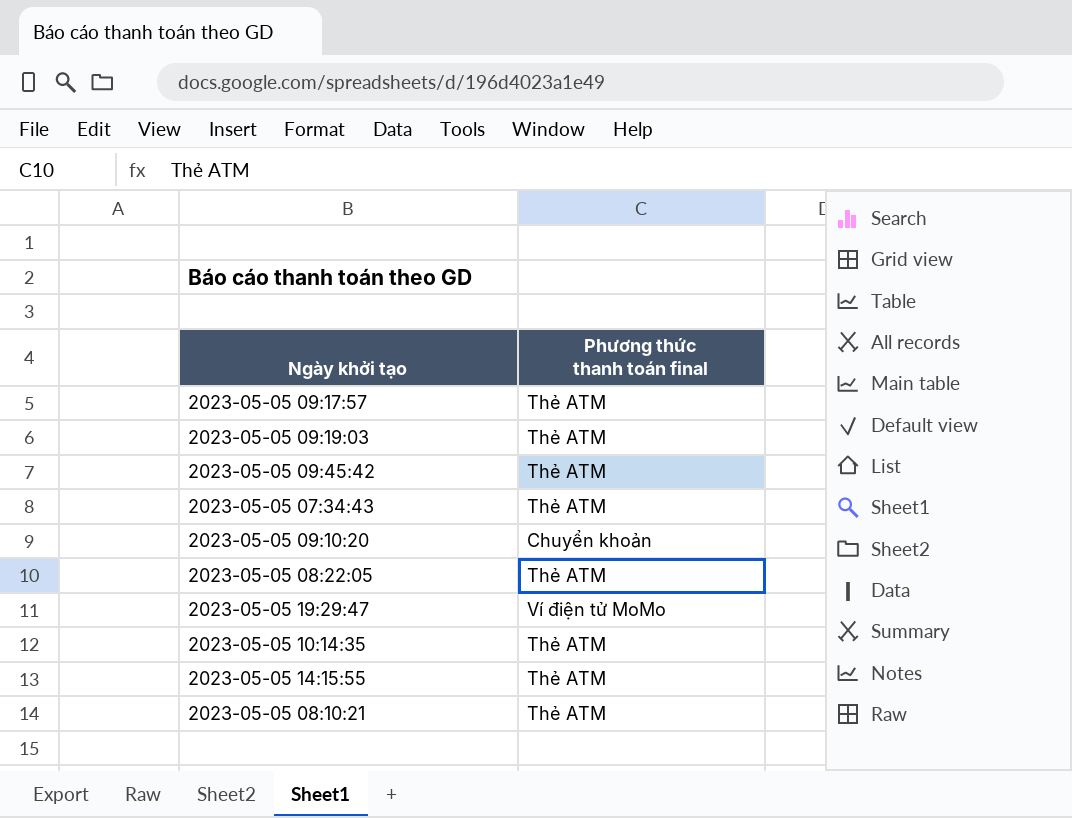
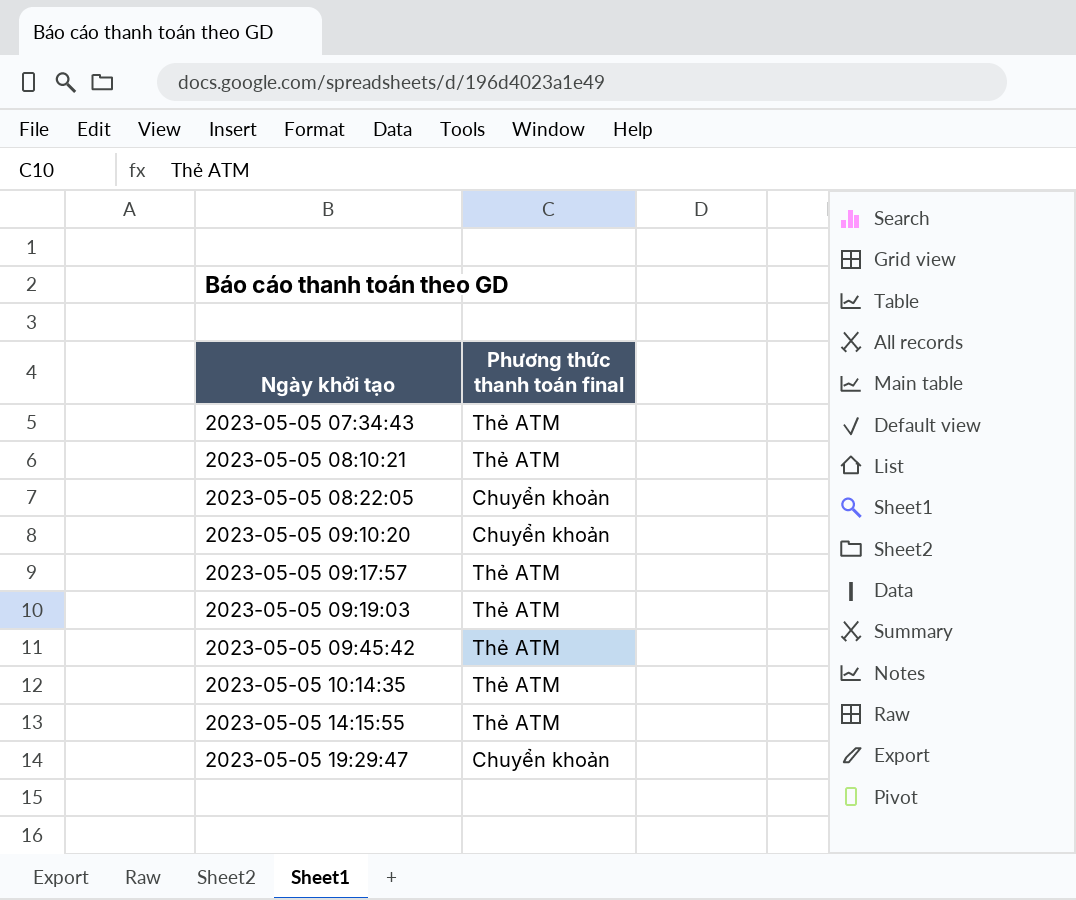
row order: none -> Ngày khởi tạo ascending
2023-05-05 08:22:05 | Phương thức thanh toán final: Thẻ ATM -> Chuyển khoản
2023-05-05 19:29:47 | Phương thức thanh toán final: Ví điện tử MoMo -> Chuyển khoản

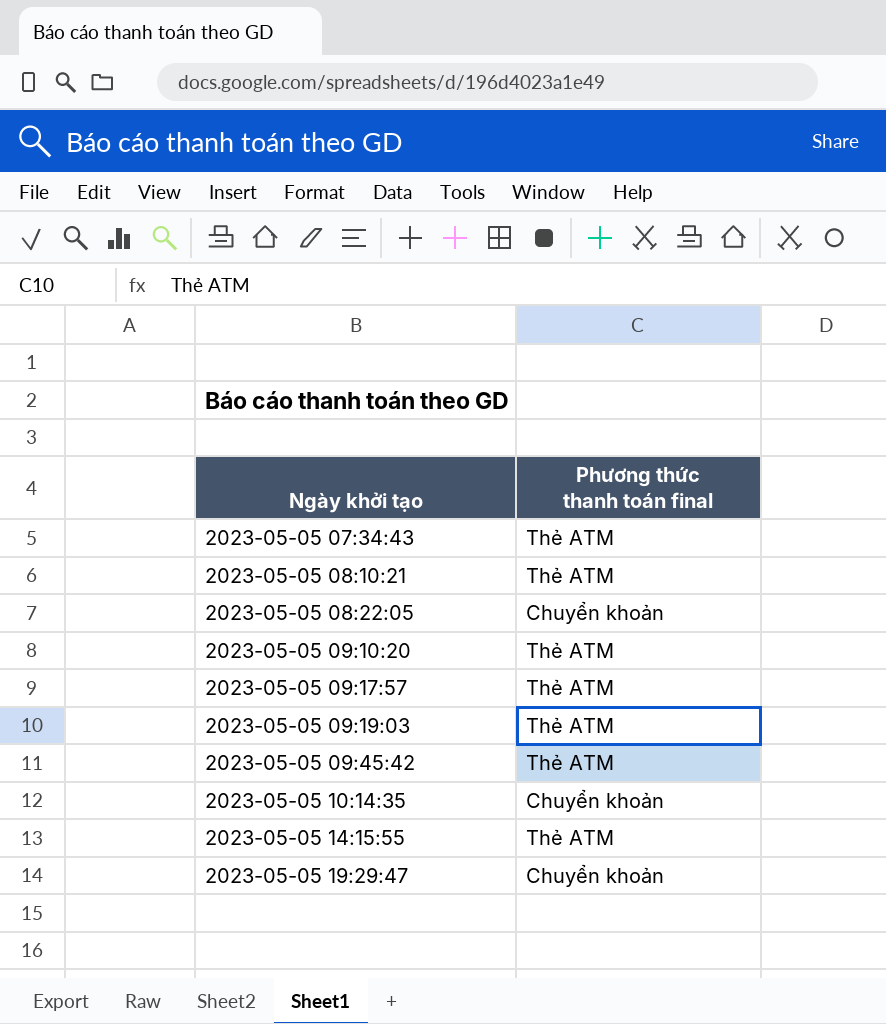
2023-05-05 09:10:20 | Phương thức thanh toán final: Chuyển khoản -> Thẻ ATM
2023-05-05 10:14:35 | Phương thức thanh toán final: Thẻ ATM -> Chuyển khoản

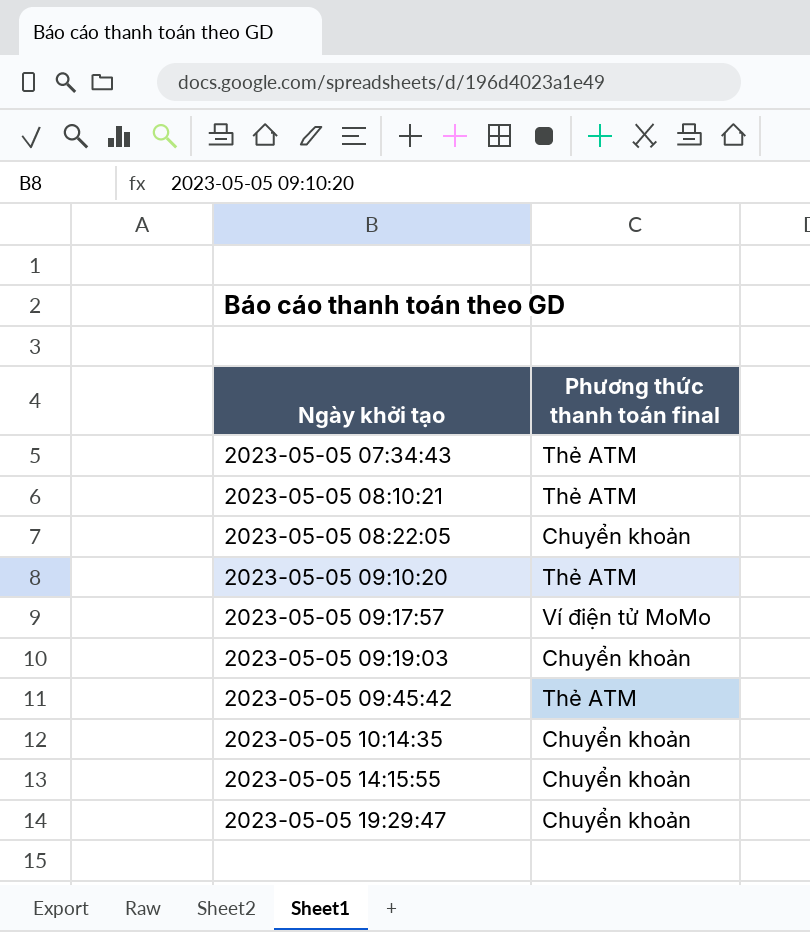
2023-05-05 09:17:57 | Phương thức thanh toán final: Thẻ ATM -> Ví điện tử MoMo
2023-05-05 09:19:03 | Phương thức thanh toán final: Thẻ ATM -> Chuyển khoản
2023-05-05 14:15:55 | Phương thức thanh toán final: Thẻ ATM -> Chuyển khoản

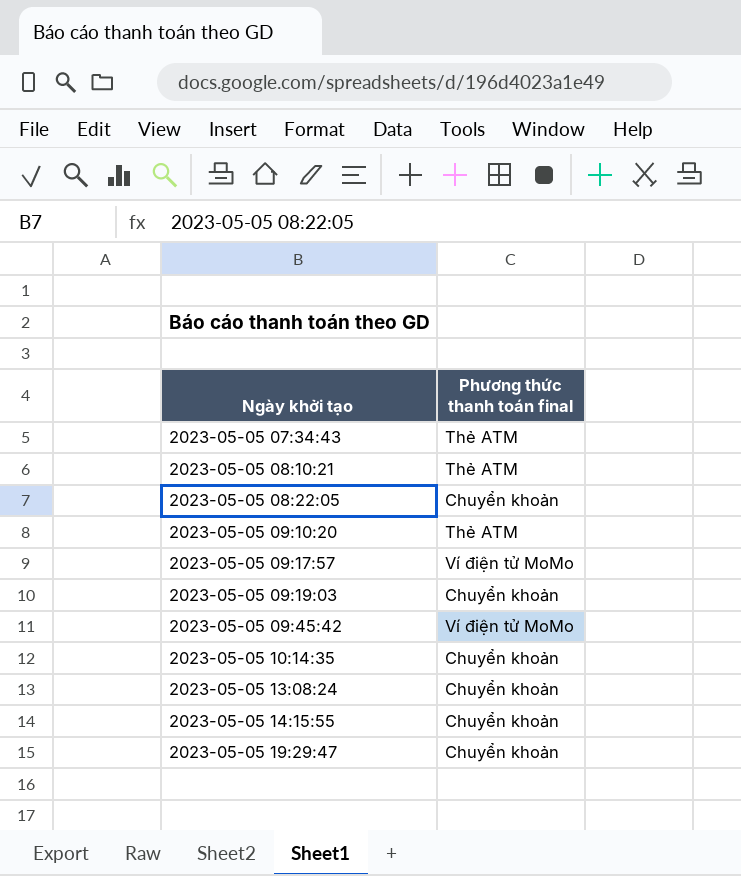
2023-05-05 09:45:42 | Phương thức thanh toán final: Thẻ ATM -> Ví điện tử MoMo
row 2023-05-05 13:08:24: none -> Chuyển khoản

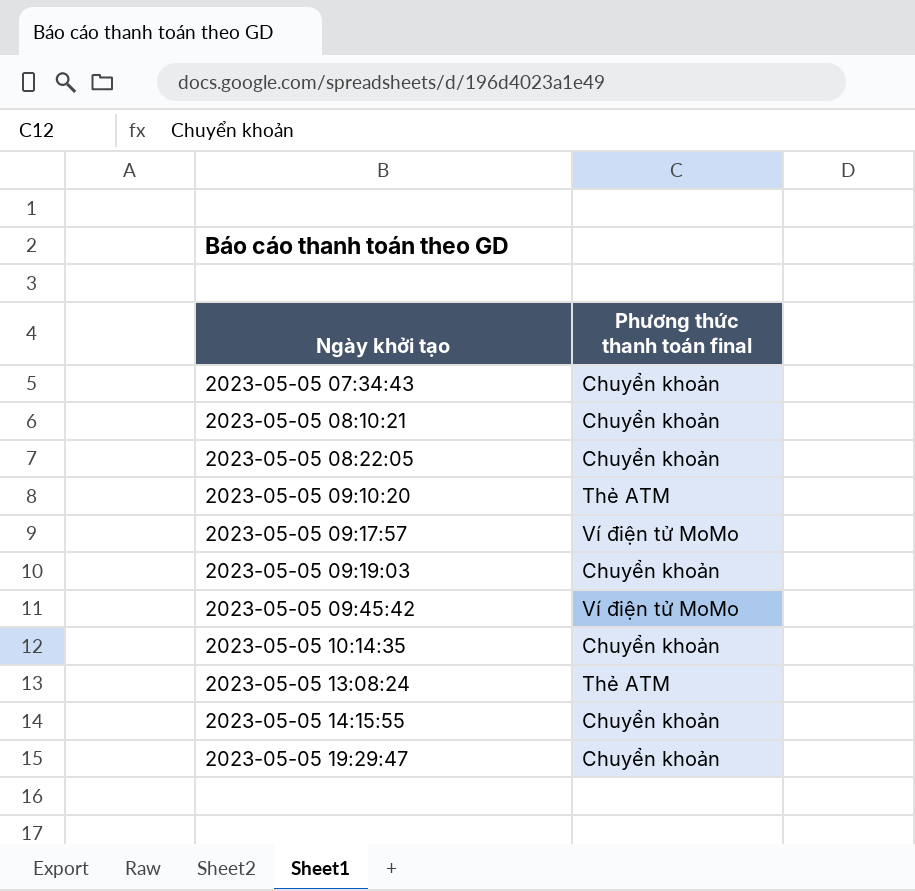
2023-05-05 07:34:43 | Phương thức thanh toán final: Thẻ ATM -> Chuyển khoản
2023-05-05 08:10:21 | Phương thức thanh toán final: Thẻ ATM -> Chuyển khoản
2023-05-05 13:08:24 | Phương thức thanh toán final: Chuyển khoản -> Thẻ ATM

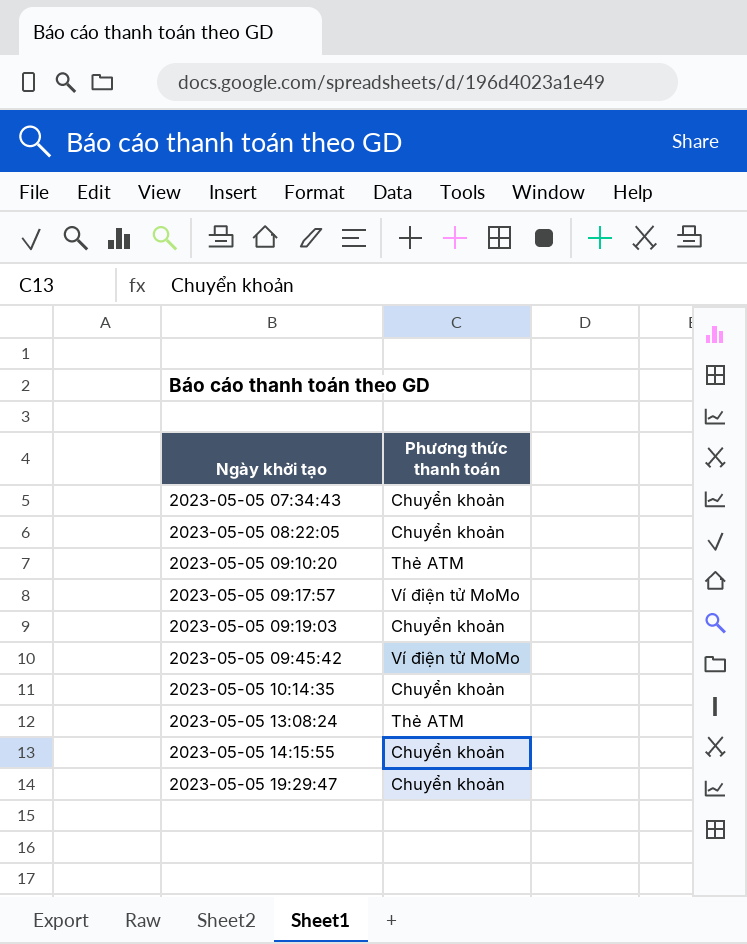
column name: Phương thức thanh toán final -> Phương thức thanh toán
row 2023-05-05 08:10:21: Chuyển khoản -> none

